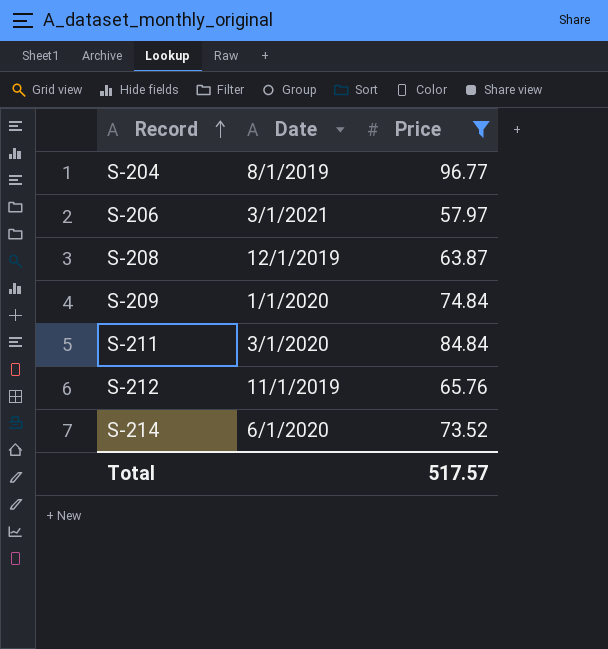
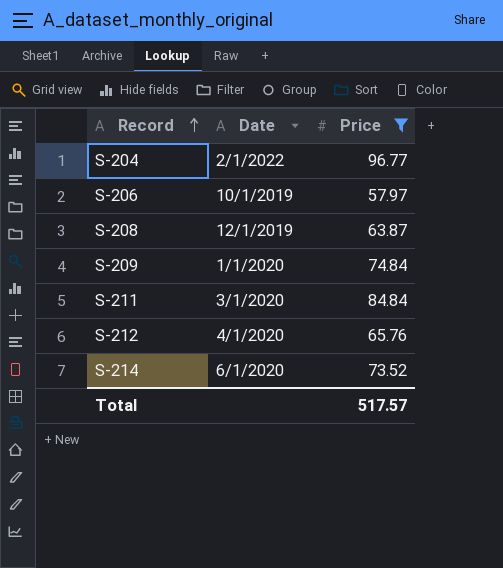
S-204 | Date: 8/1/2019 -> 2/1/2022
S-206 | Date: 3/1/2021 -> 10/1/2019
S-212 | Date: 11/1/2019 -> 4/1/2020

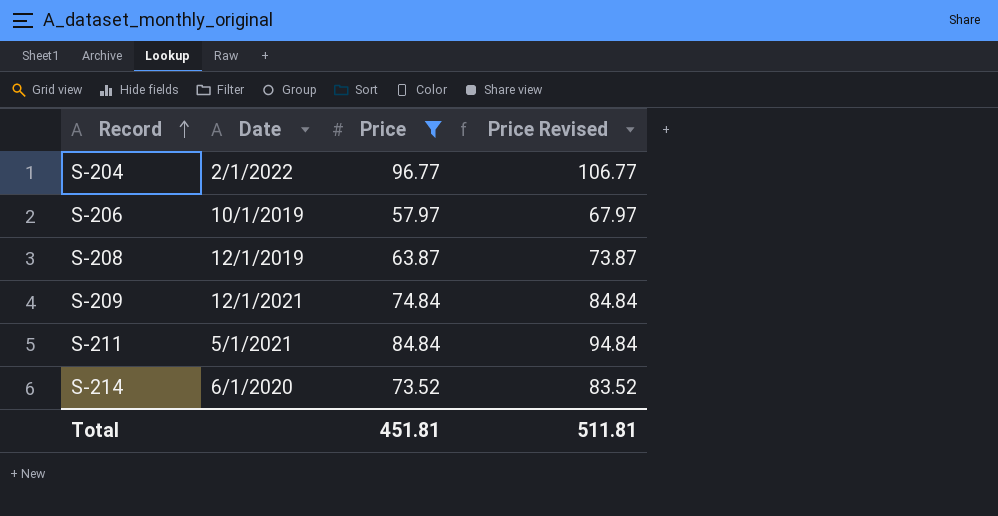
column Price Revised | formula: none -> [Price] + 10
row S-212: 4/1/2020 | 65.76 -> none
S-209 | Date: 1/1/2020 -> 12/1/2021
S-211 | Date: 3/1/2020 -> 5/1/2021
Total | Price: 517.57 -> 451.81

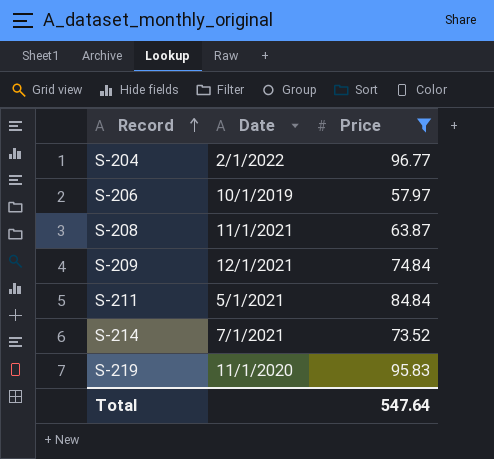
column Price Revised | formula: [Price] + 10 -> none
S-208 | Date: 12/1/2019 -> 11/1/2021
S-214 | Date: 6/1/2020 -> 7/1/2021
row S-219: none -> 11/1/2020 | 95.83
Total | Price: 451.81 -> 547.64

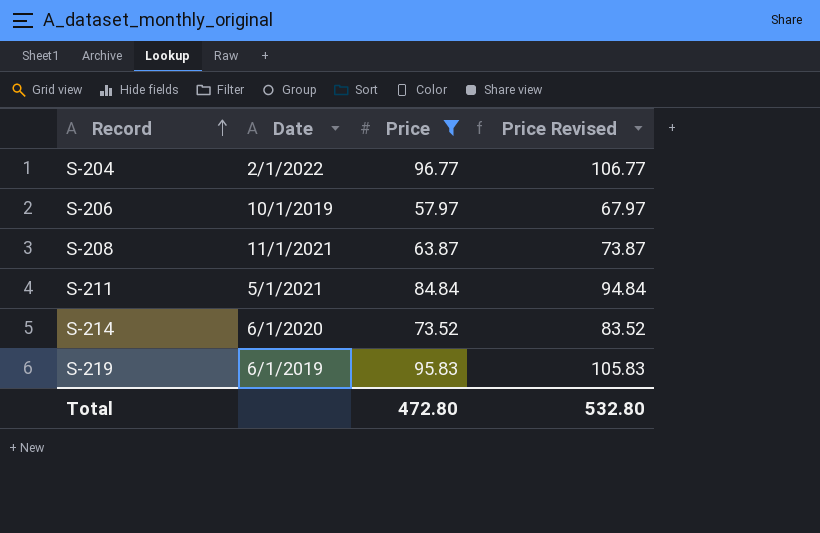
column Price Revised | formula: none -> [Price] + 10
row S-209: 12/1/2021 | 74.84 -> none
S-214 | Date: 7/1/2021 -> 6/1/2020
S-219 | Date: 11/1/2020 -> 6/1/2019
Total | Price: 547.64 -> 472.80

